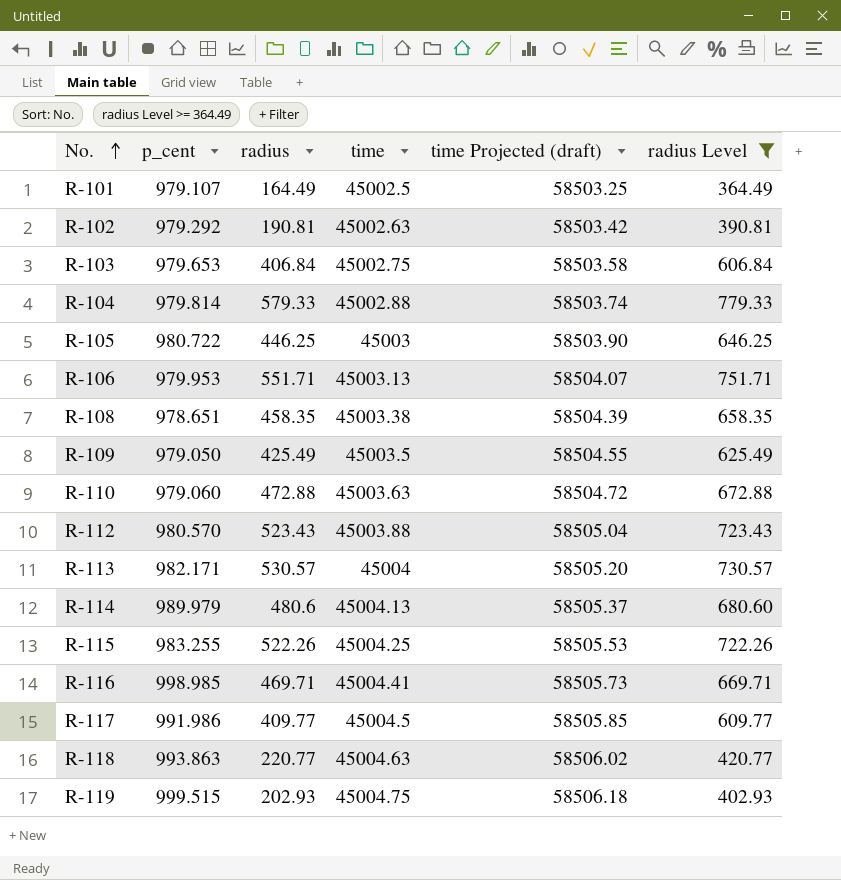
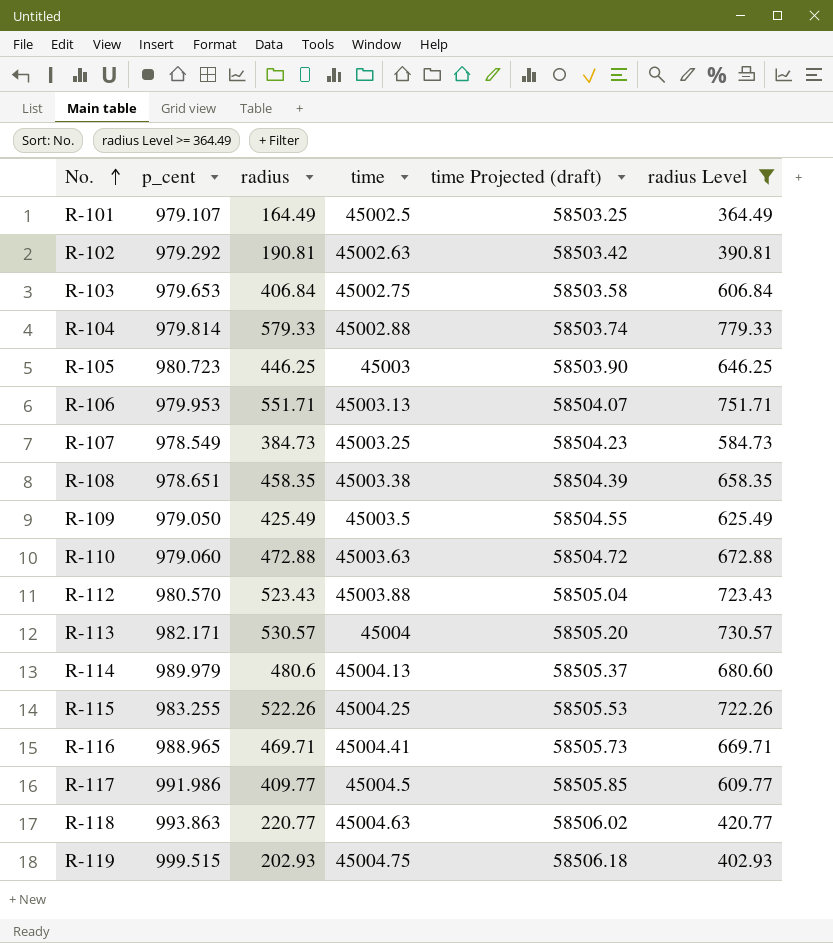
R-105 | p_cent: 980.722 -> 980.723
row R-107: none -> 978.549 | 384.73 | 45003.25 | 58504.23 | 584.73
R-116 | p_cent: 998.985 -> 988.965

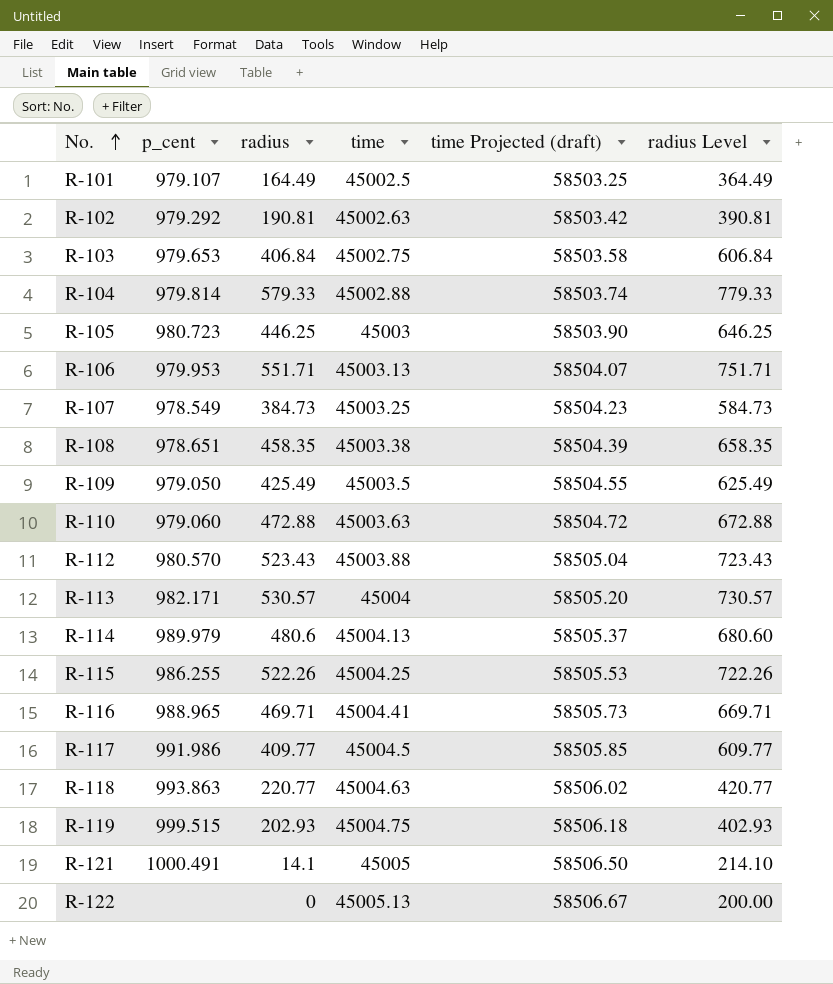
filter: radius Level >= 364.49 -> none
R-115 | p_cent: 983.255 -> 986.255

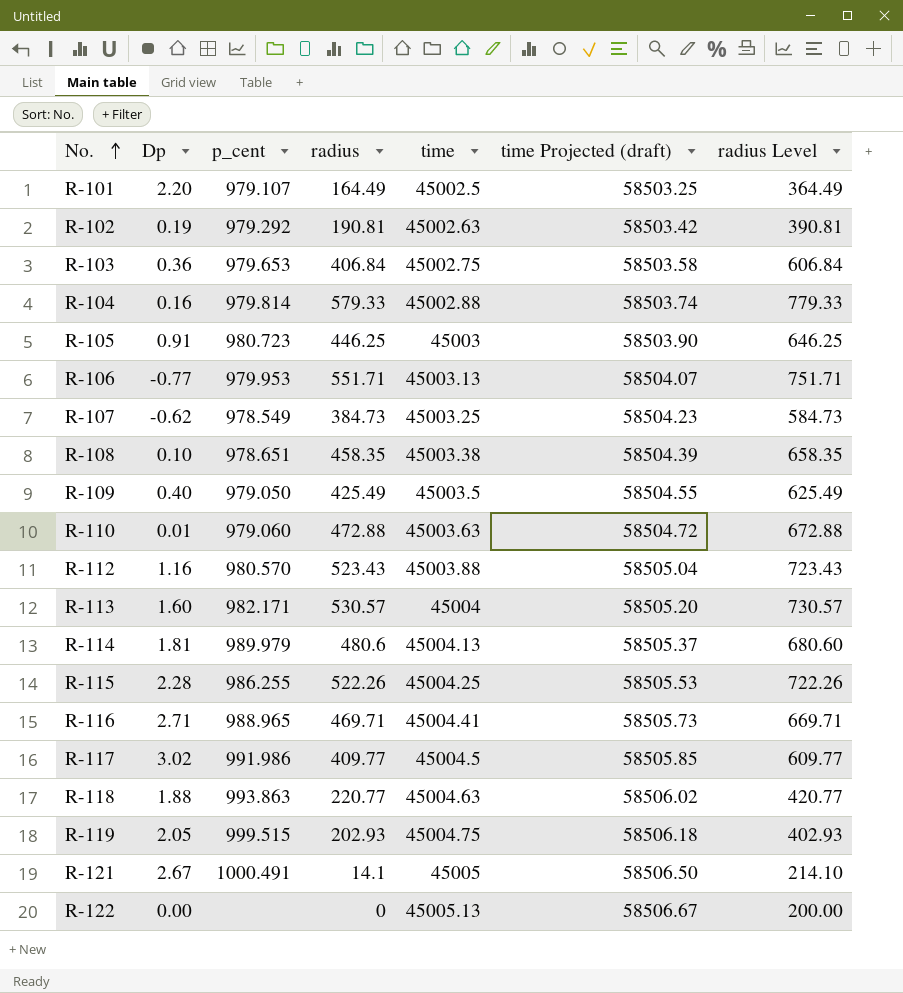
column Dp | position: none -> 2

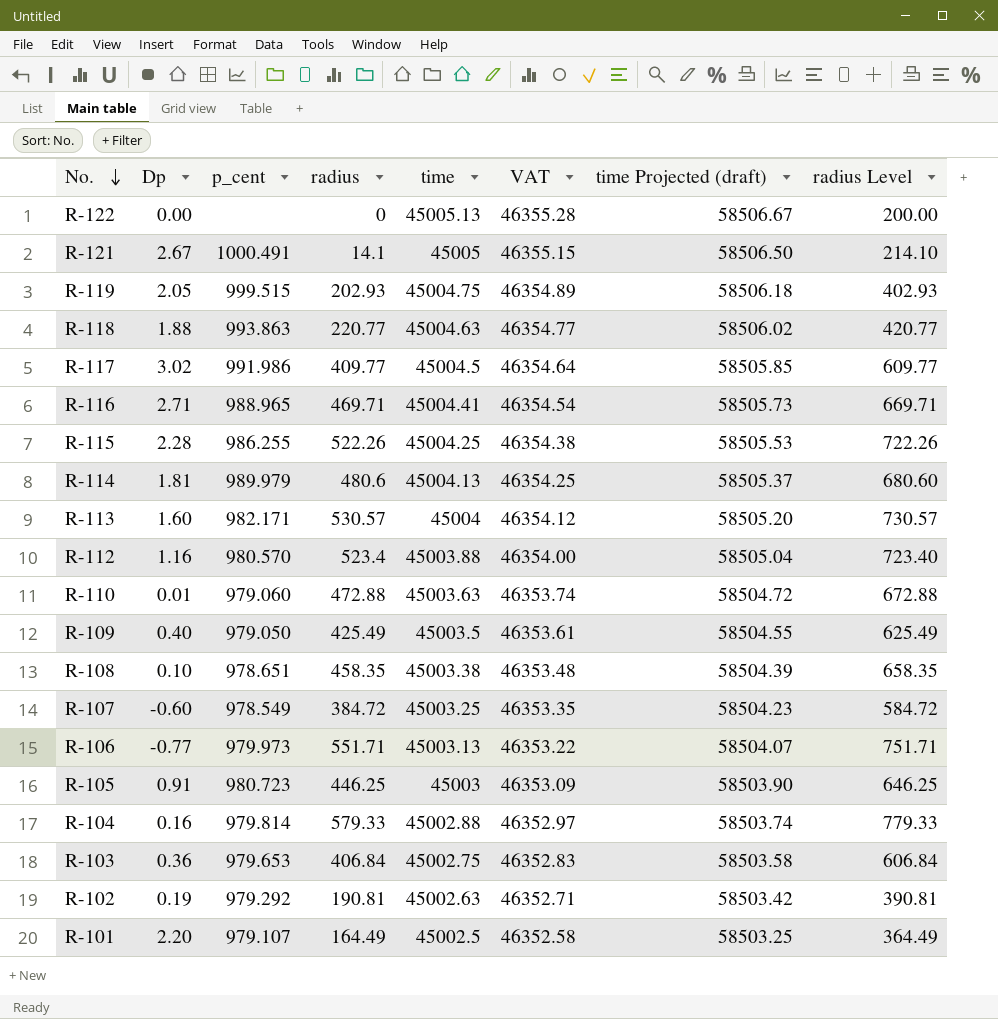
row order: No. ascending -> No. descending
column VAT | formula: none -> [time] * 1.03
R-112 | radius: 523.43 -> 523.4
R-112 | radius Level: 723.43 -> 723.40
R-107 | Dp: -0.62 -> -0.60
R-107 | radius: 384.73 -> 384.72
R-107 | radius Level: 584.73 -> 584.72
R-106 | p_cent: 979.953 -> 979.973

